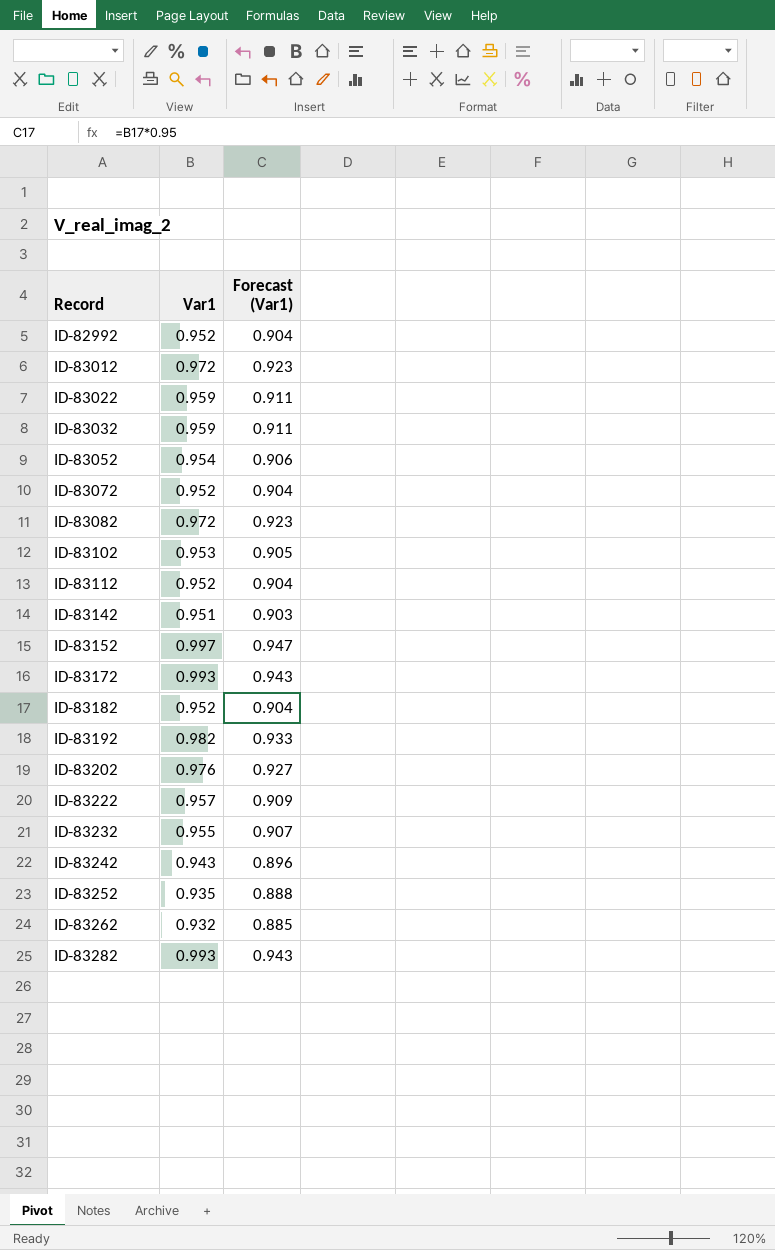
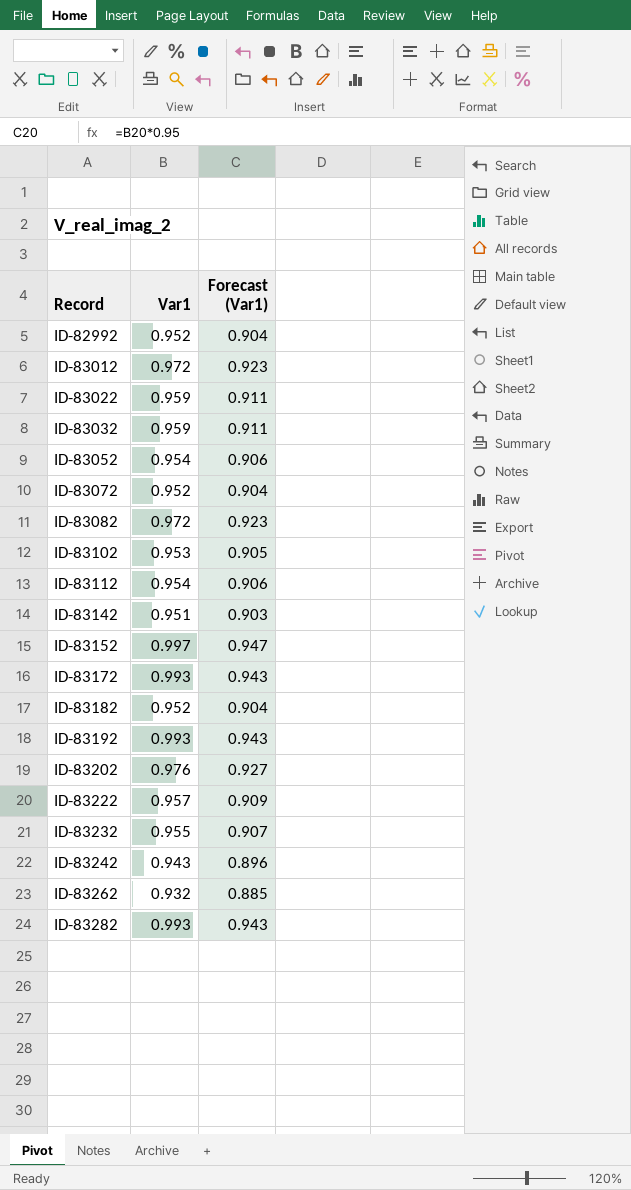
row ID-83252: 0.935 | 0.888 -> none
ID-83112 | Var1: 0.952 -> 0.954
ID-83112 | Forecast (Var1): 0.904 -> 0.906
ID-83192 | Var1: 0.982 -> 0.993
ID-83192 | Forecast (Var1): 0.933 -> 0.943

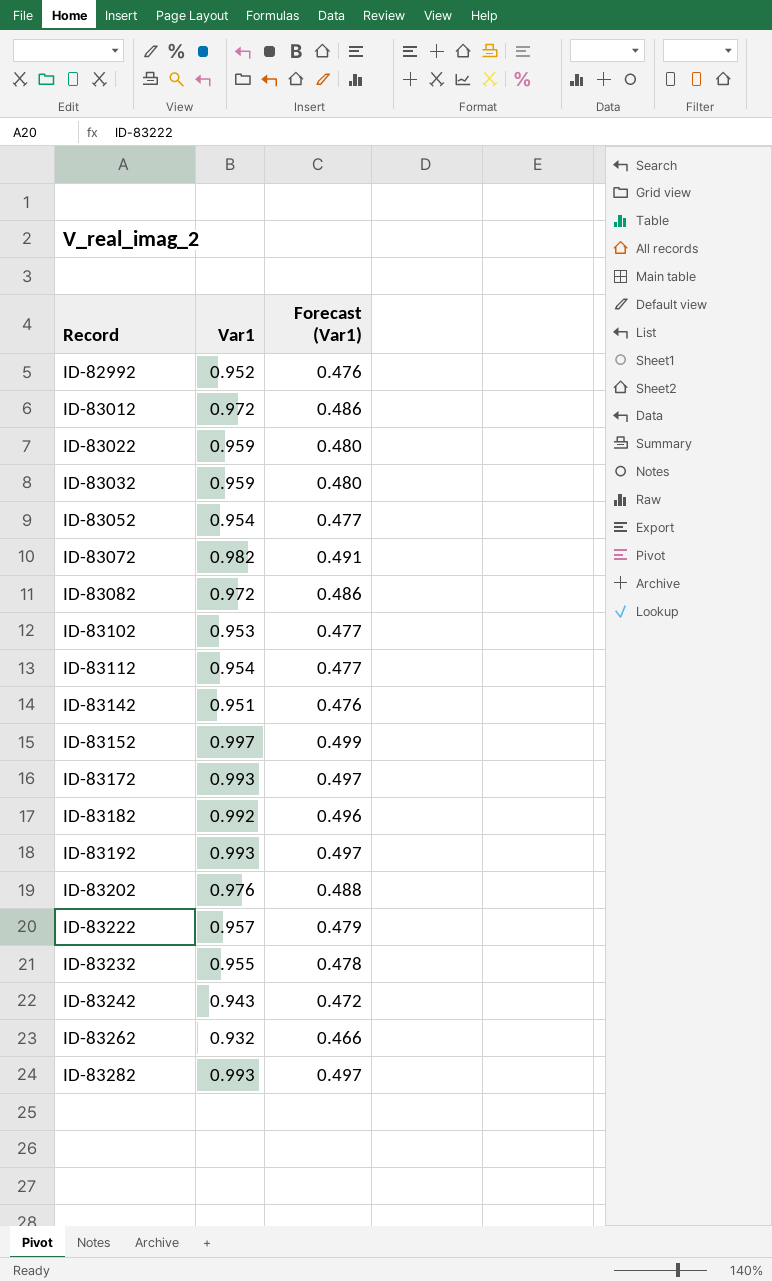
column Forecast (Var1) | formula: [Var1] * 0.95 -> [Var1] * 0.5
ID-83072 | Var1: 0.952 -> 0.982
ID-83182 | Var1: 0.952 -> 0.992

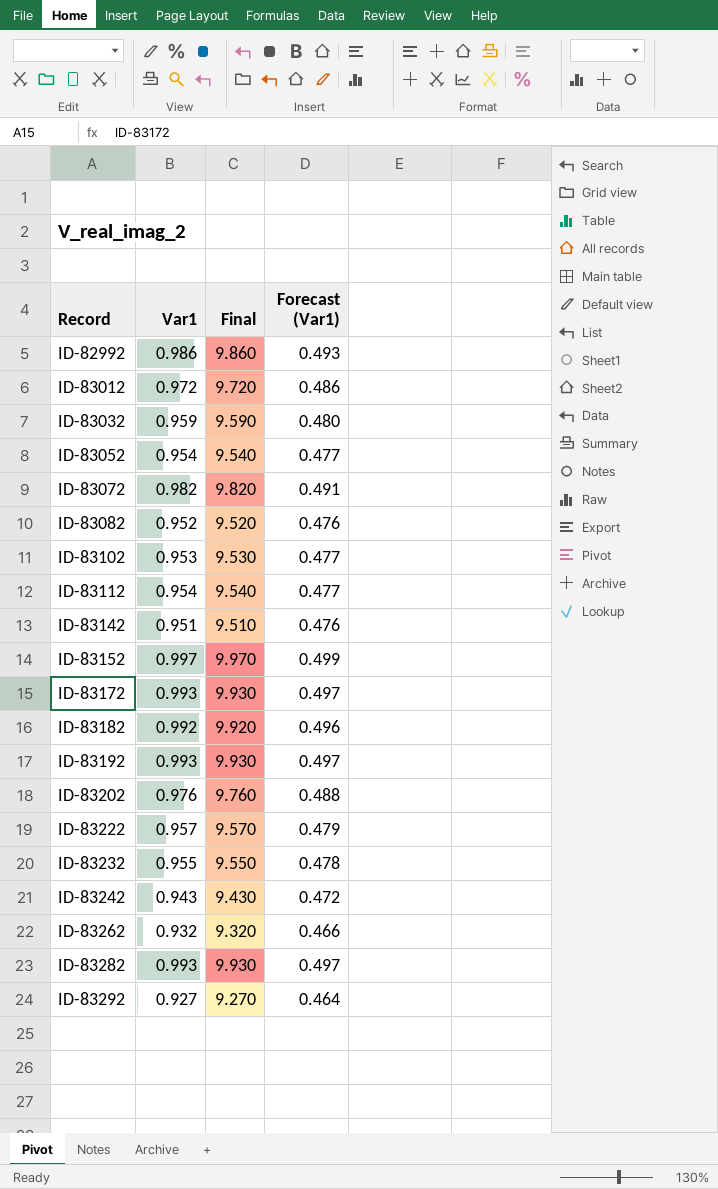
column Final | formula: none -> [Var1] * 10
row ID-83022: 0.959 | 0.480 -> none
ID-82992 | Var1: 0.952 -> 0.986
ID-82992 | Forecast (Var1): 0.476 -> 0.493
ID-83082 | Var1: 0.972 -> 0.952
ID-83082 | Forecast (Var1): 0.486 -> 0.476
row ID-83292: none -> 0.927 | 9.270 | 0.464

